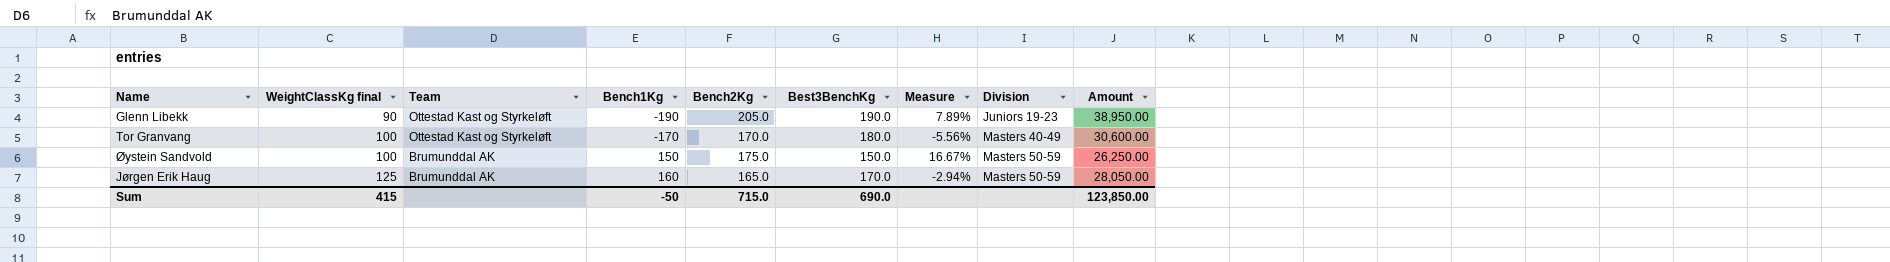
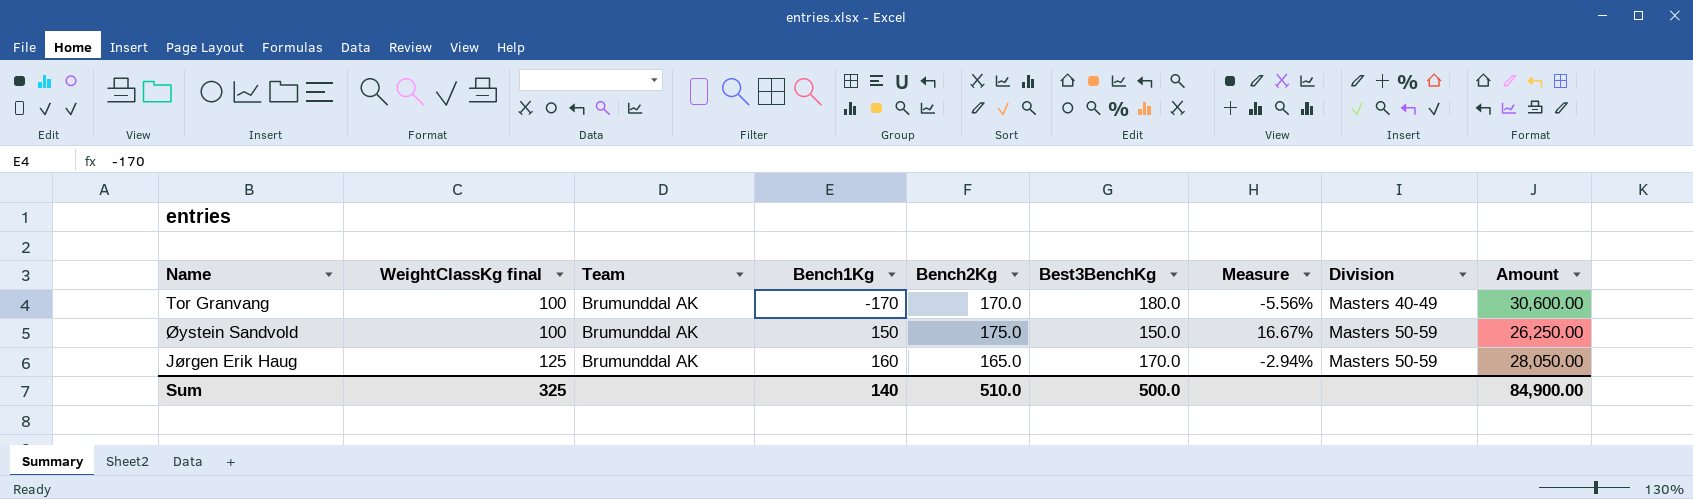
row Glenn Libekk: 90 | Ottestad Kast og Styrkeløft | -190 | 205.0 | 190.0 | 7.89% | Juniors 19-23 | 38,950.00 -> none
Tor Granvang | Team: Ottestad Kast og Styrkeløft -> Brumunddal AK
Sum | WeightClassKg final: 415 -> 325
Sum | Bench1Kg: -50 -> 140
Sum | Bench2Kg: 715.0 -> 510.0
Sum | Best3BenchKg: 690.0 -> 500.0
Sum | Amount: 123,850.00 -> 84,900.00

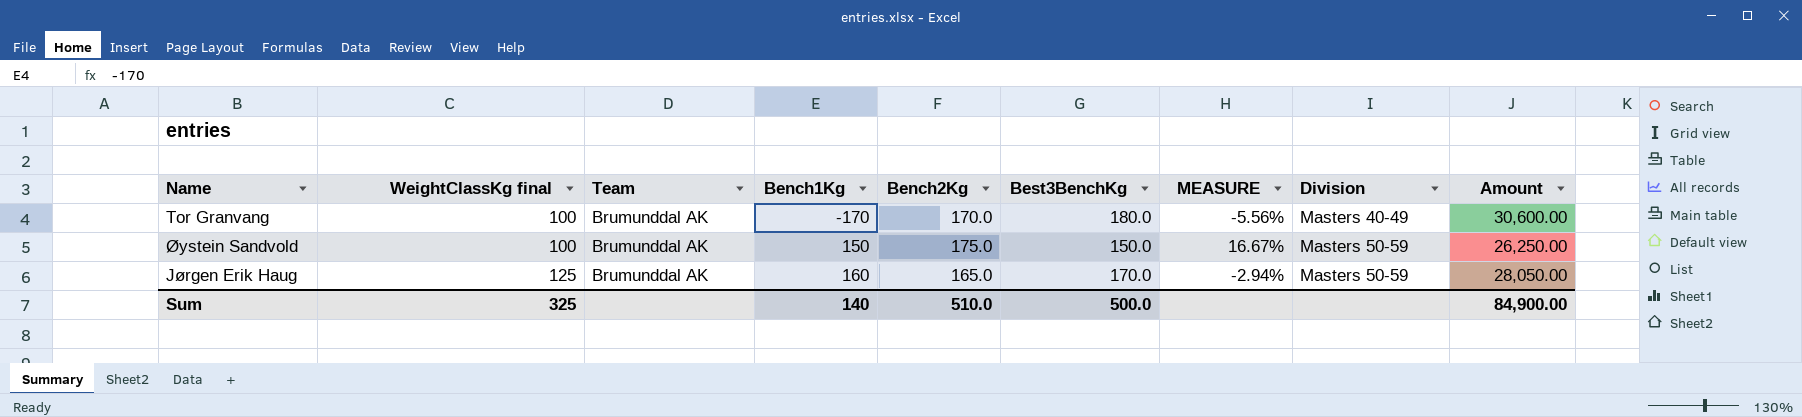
column name: Measure -> MEASURE

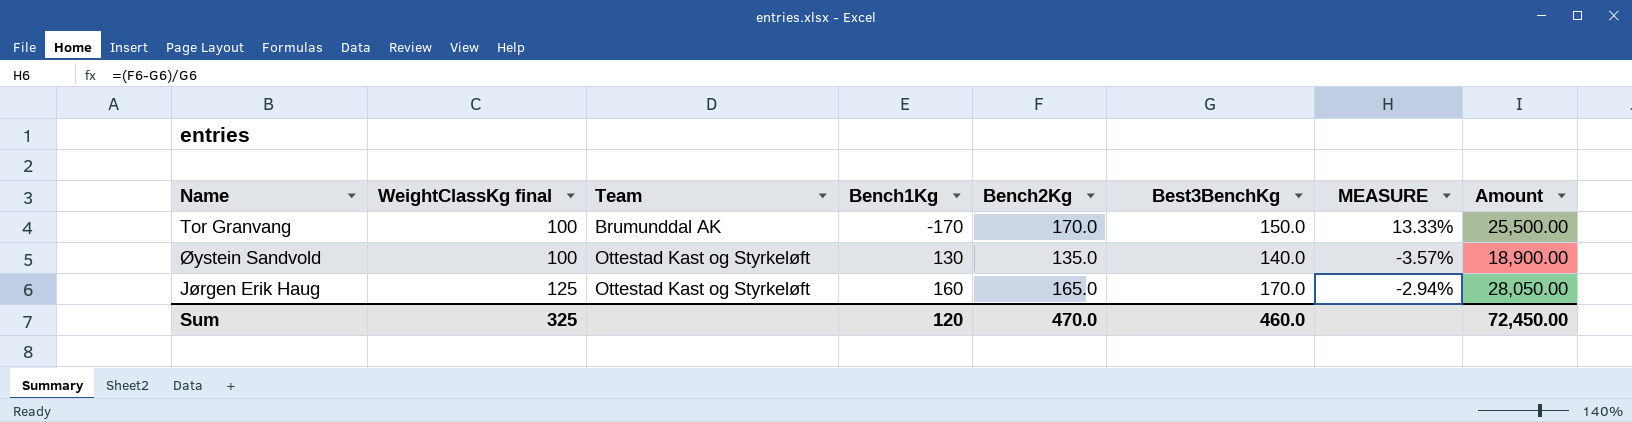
column Division | position: 8 -> none
Tor Granvang | Best3BenchKg: 180.0 -> 150.0
Tor Granvang | MEASURE: -5.56% -> 13.33%
Tor Granvang | Amount: 30,600.00 -> 25,500.00
Øystein Sandvold | Team: Brumunddal AK -> Ottestad Kast og Styrkeløft
Øystein Sandvold | Bench1Kg: 150 -> 130
Øystein Sandvold | Bench2Kg: 175.0 -> 135.0
Øystein Sandvold | Best3BenchKg: 150.0 -> 140.0
Øystein Sandvold | MEASURE: 16.67% -> -3.57%
Øystein Sandvold | Amount: 26,250.00 -> 18,900.00
Jørgen Erik Haug | Team: Brumunddal AK -> Ottestad Kast og Styrkeløft
Sum | Bench1Kg: 140 -> 120
Sum | Bench2Kg: 510.0 -> 470.0
Sum | Best3BenchKg: 500.0 -> 460.0
Sum | Amount: 84,900.00 -> 72,450.00

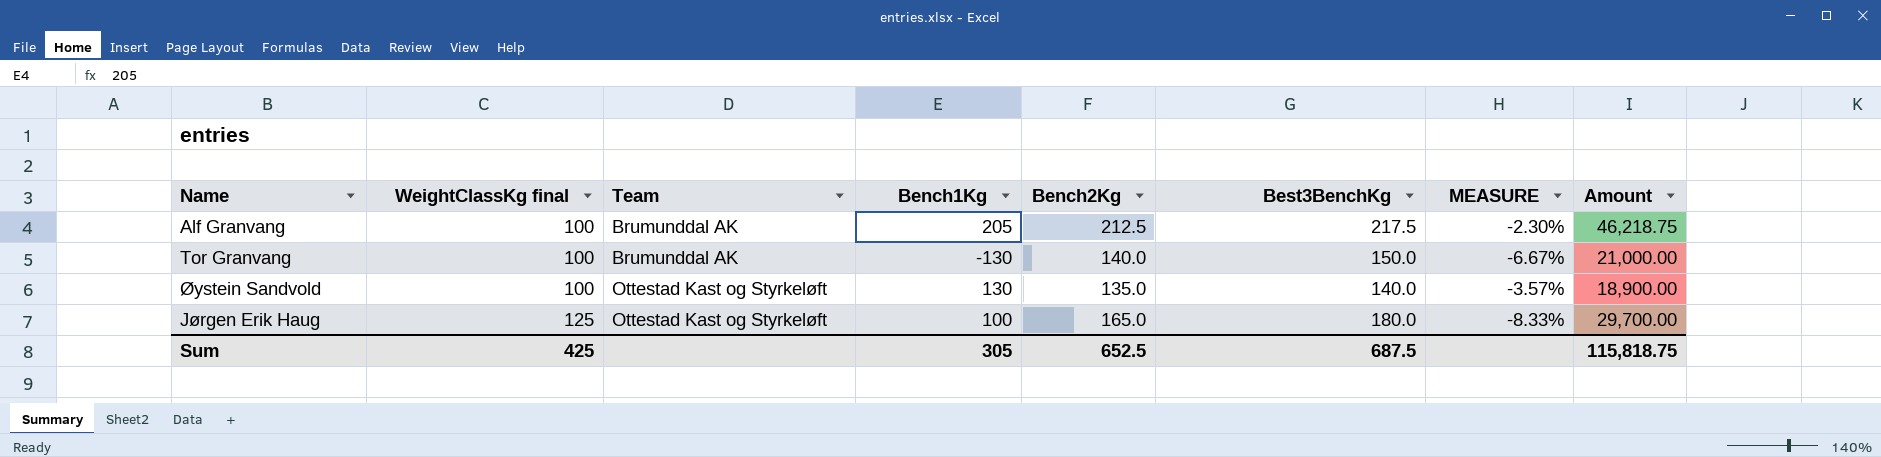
row Alf Granvang: none -> 100 | Brumunddal AK | 205 | 212.5 | 217.5 | -2.30% | 46,218.75
Tor Granvang | Bench1Kg: -170 -> -130
Tor Granvang | Bench2Kg: 170.0 -> 140.0
Tor Granvang | MEASURE: 13.33% -> -6.67%
Tor Granvang | Amount: 25,500.00 -> 21,000.00
Jørgen Erik Haug | Bench1Kg: 160 -> 100
Jørgen Erik Haug | Best3BenchKg: 170.0 -> 180.0
Jørgen Erik Haug | MEASURE: -2.94% -> -8.33%
Jørgen Erik Haug | Amount: 28,050.00 -> 29,700.00
Sum | WeightClassKg final: 325 -> 425
Sum | Bench1Kg: 120 -> 305
Sum | Bench2Kg: 470.0 -> 652.5
Sum | Best3BenchKg: 460.0 -> 687.5
Sum | Amount: 72,450.00 -> 115,818.75

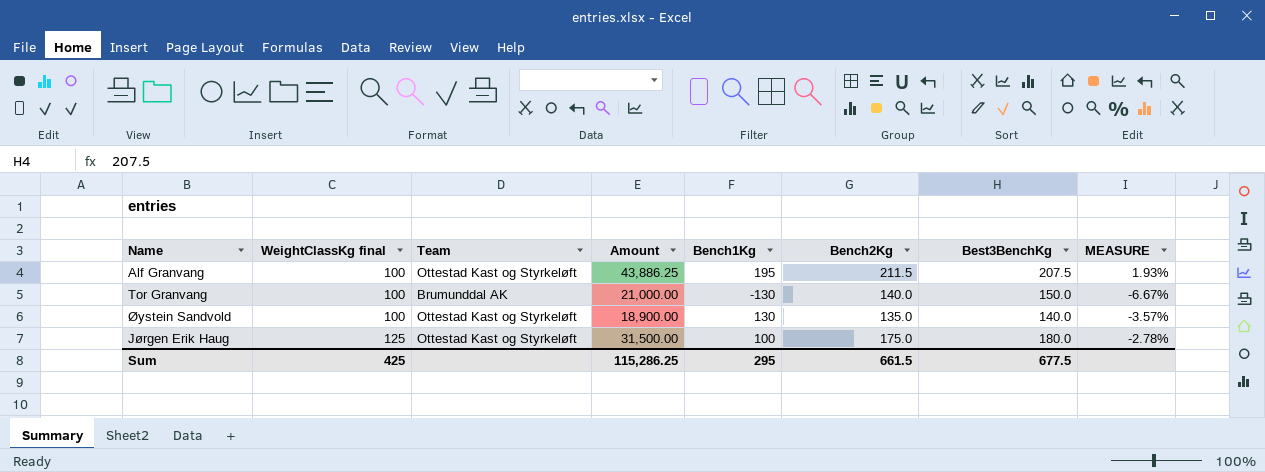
column Amount | position: 8 -> 4
Alf Granvang | Team: Brumunddal AK -> Ottestad Kast og Styrkeløft
Alf Granvang | Amount: 46,218.75 -> 43,886.25
Alf Granvang | Bench1Kg: 205 -> 195
Alf Granvang | Bench2Kg: 212.5 -> 211.5
Alf Granvang | Best3BenchKg: 217.5 -> 207.5
Alf Granvang | MEASURE: -2.30% -> 1.93%
Jørgen Erik Haug | Amount: 29,700.00 -> 31,500.00
Jørgen Erik Haug | Bench2Kg: 165.0 -> 175.0
Jørgen Erik Haug | MEASURE: -8.33% -> -2.78%
Sum | Amount: 115,818.75 -> 115,286.25
Sum | Bench1Kg: 305 -> 295
Sum | Bench2Kg: 652.5 -> 661.5
Sum | Best3BenchKg: 687.5 -> 677.5

